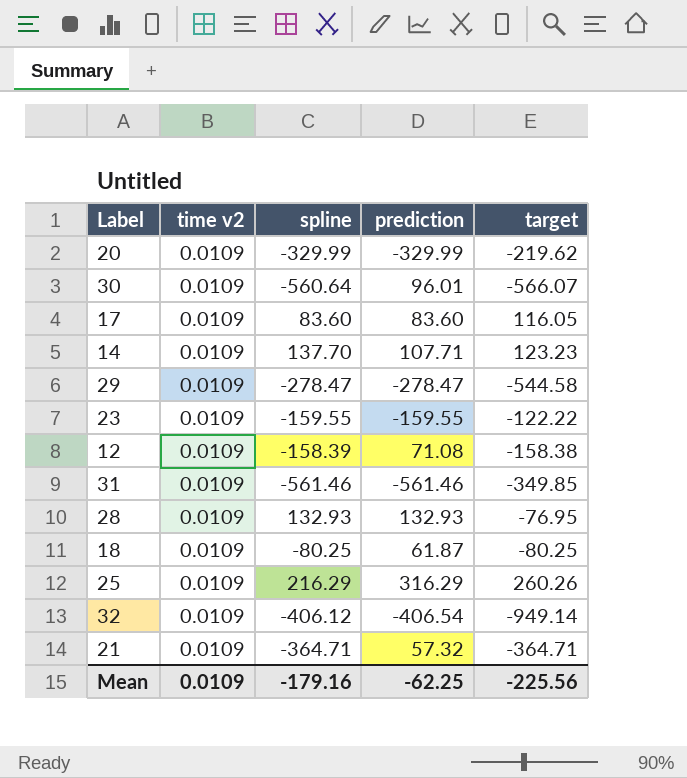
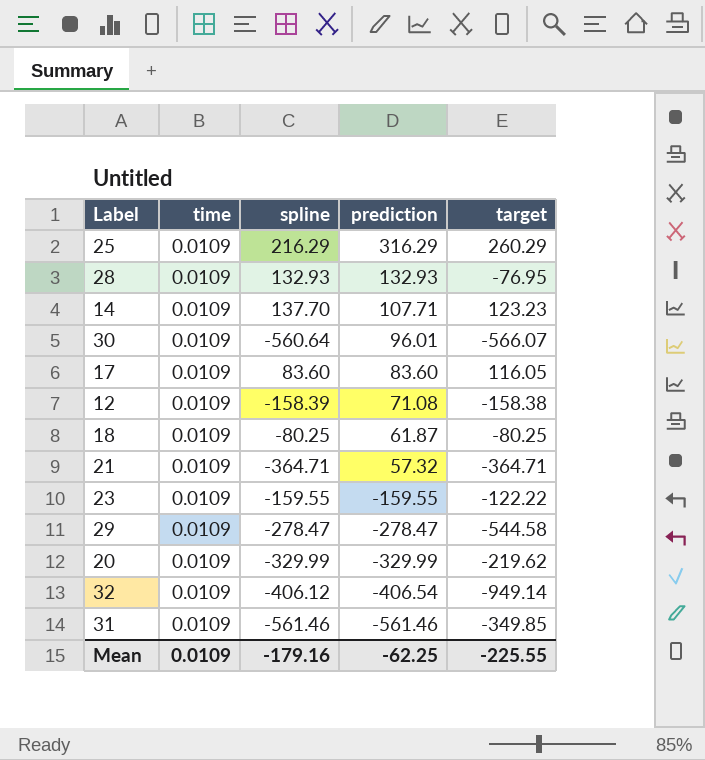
row order: none -> prediction descending
column name: time v2 -> time
25 | target: 260.26 -> 260.29
Mean | target: -225.56 -> -225.55

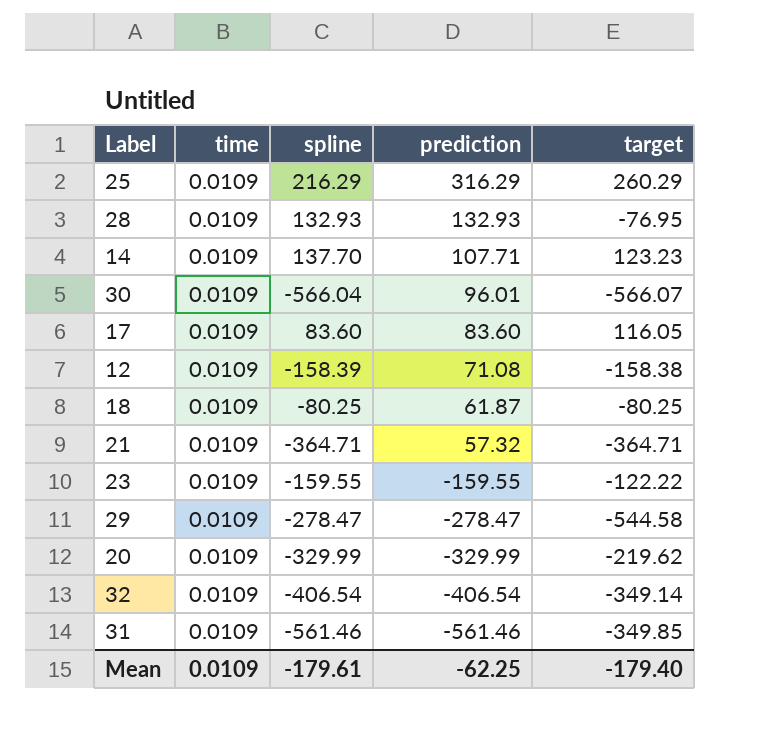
30 | spline: -560.64 -> -566.04
32 | spline: -406.12 -> -406.54
32 | target: -949.14 -> -349.14
Mean | spline: -179.16 -> -179.61
Mean | target: -225.55 -> -179.40

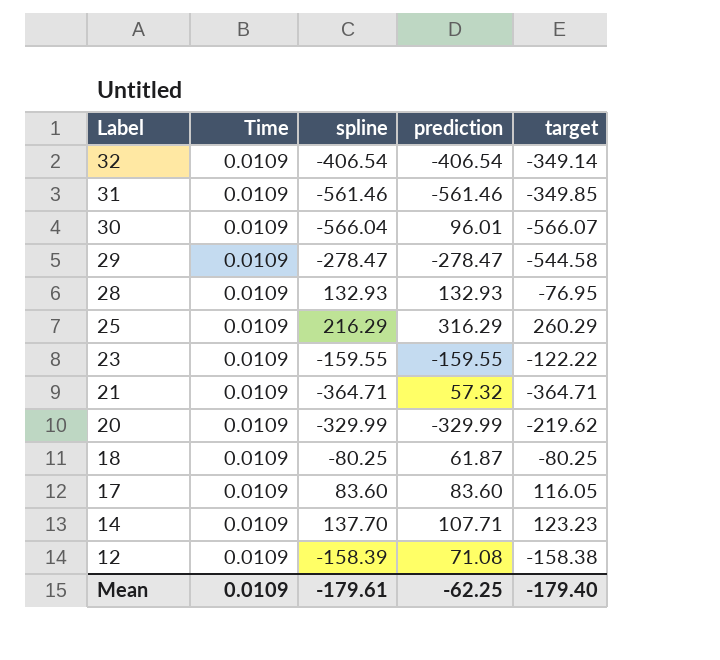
row order: prediction descending -> Label descending
column name: time -> Time

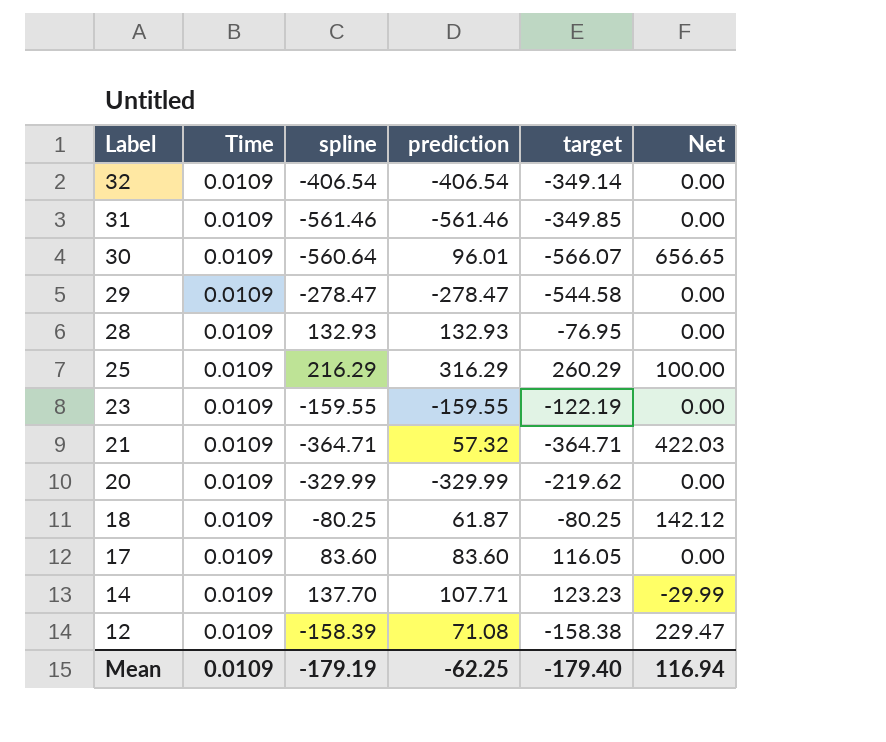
column Net | formula: none -> [prediction] - [spline]
30 | spline: -566.04 -> -560.64
23 | target: -122.22 -> -122.19
Mean | spline: -179.61 -> -179.19

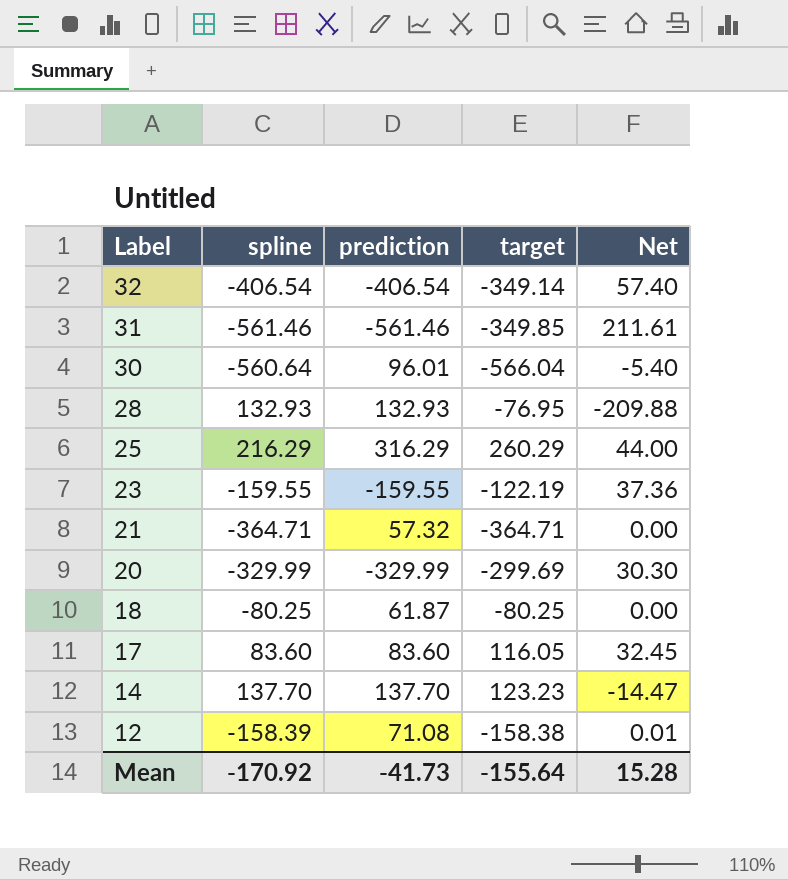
column Time | position: 2 -> none
column Net | formula: [prediction] - [spline] -> [target] - [spline]
row 29: 0.0109 | -278.47 | -278.47 | -544.58 | 0.00 -> none
30 | target: -566.07 -> -566.04
20 | target: -219.62 -> -299.69
14 | prediction: 107.71 -> 137.70
Mean | spline: -179.19 -> -170.92
Mean | prediction: -62.25 -> -41.73
Mean | target: -179.40 -> -155.64
Mean | Net: 116.94 -> 15.28

